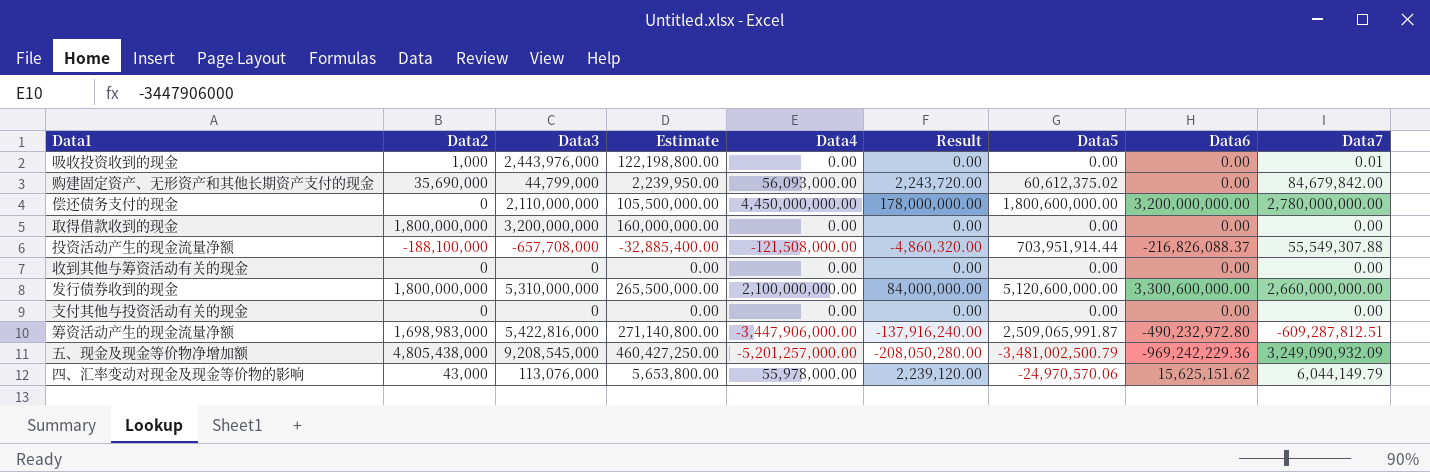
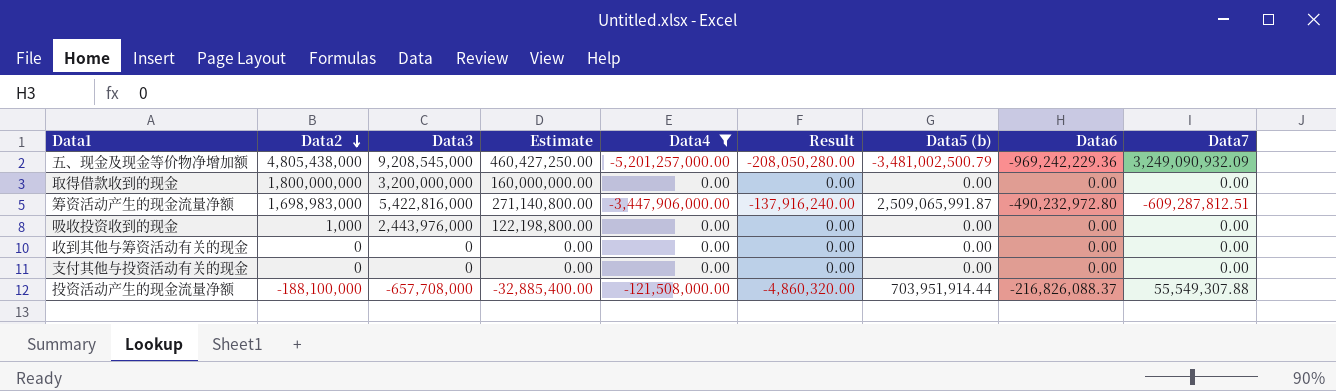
filter: none -> Data4 <= 0.00
row order: none -> Data2 descending
column name: Data5 -> Data5 (b)
吸收投资收到的现金 | Data7: 0.01 -> 0.00

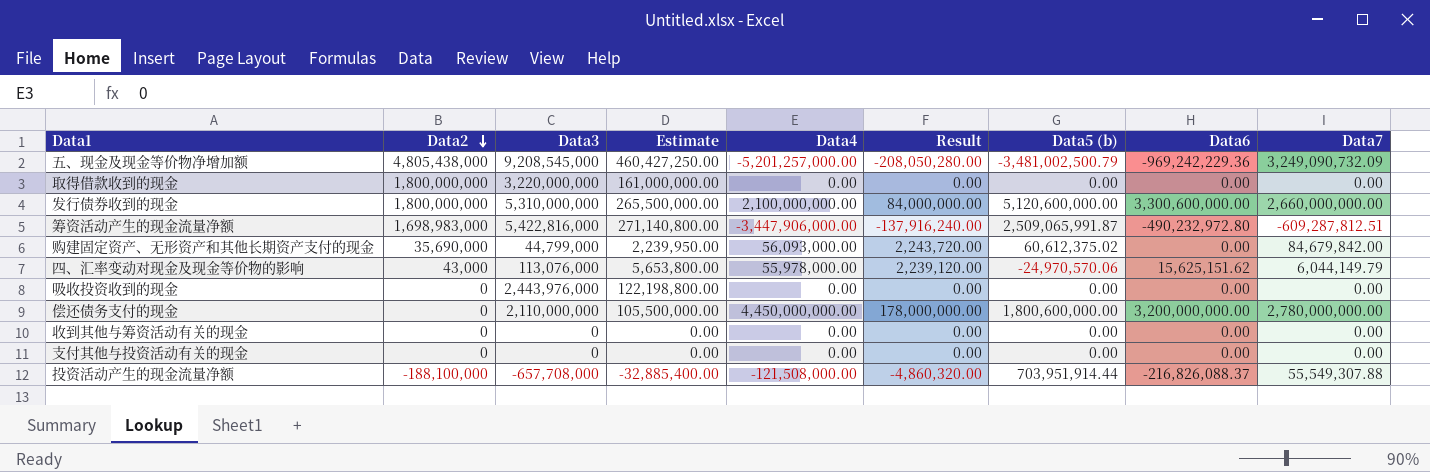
filter: Data4 <= 0.00 -> none
五、现金及现金等价物净增加额 | Data7: 3,249,090,932.09 -> 3,249,090,732.09
取得借款收到的现金 | Data3: 3,200,000,000 -> 3,220,000,000
取得借款收到的现金 | Estimate: 160,000,000.00 -> 161,000,000.00
吸收投资收到的现金 | Data2: 1,000 -> 0

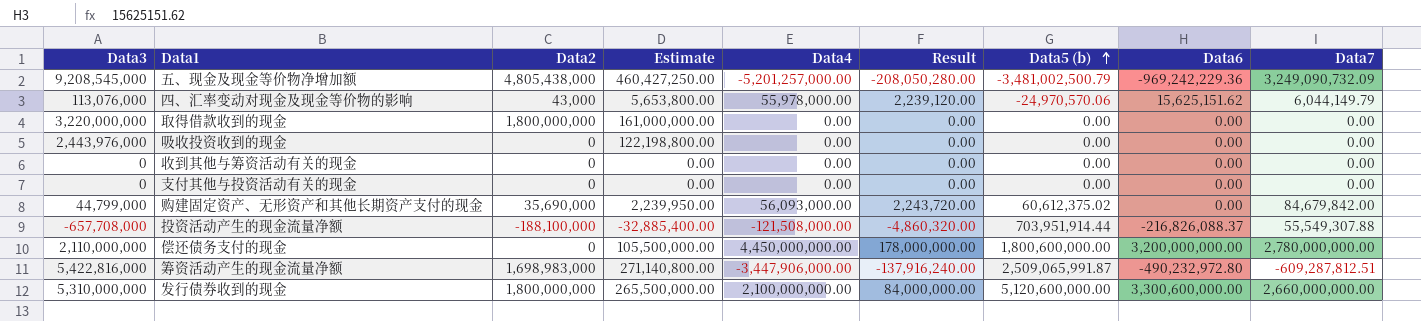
row order: Data2 descending -> Data5 (b) ascending
column Data3 | position: 3 -> 1

